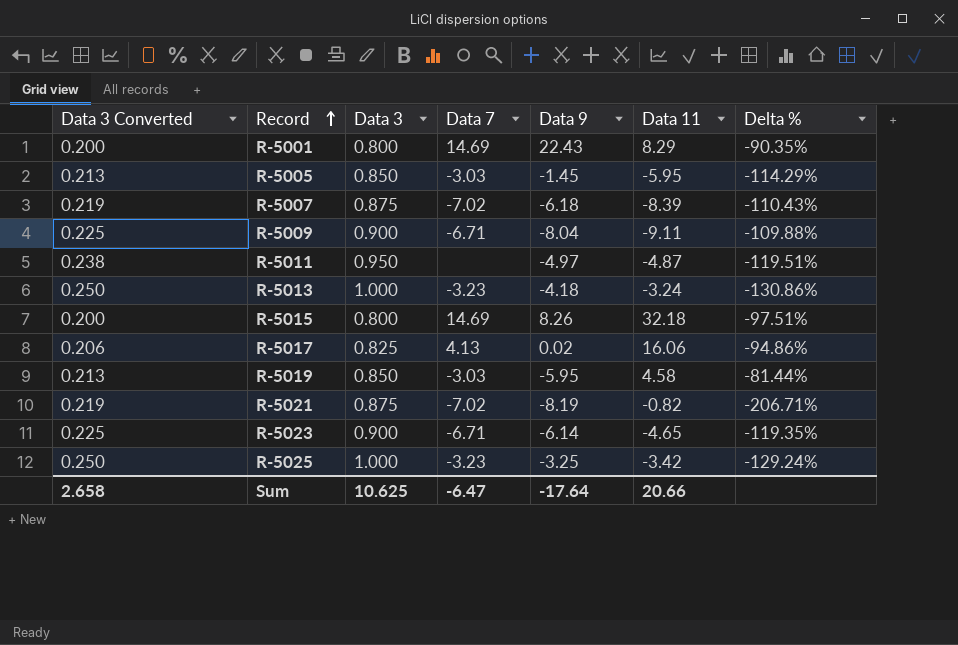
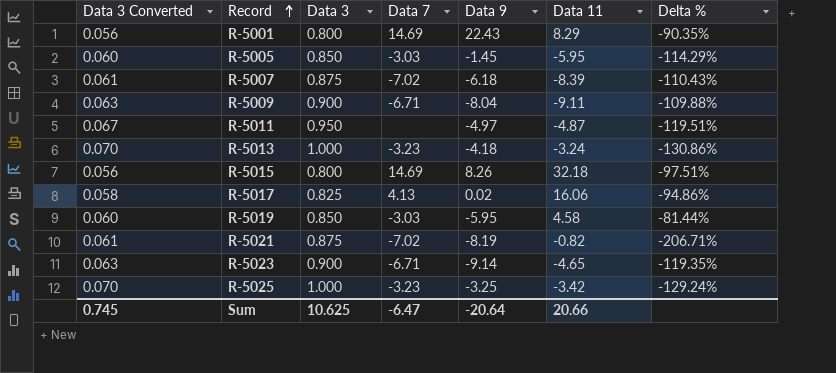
column Data 3 Converted | formula: [Data 3] * 0.25 -> [Data 3] * 0.07
R-5023 | Data 9: -6.14 -> -9.14
Sum | Data 3 Converted: 2.658 -> 0.745
Sum | Data 9: -17.64 -> -20.64

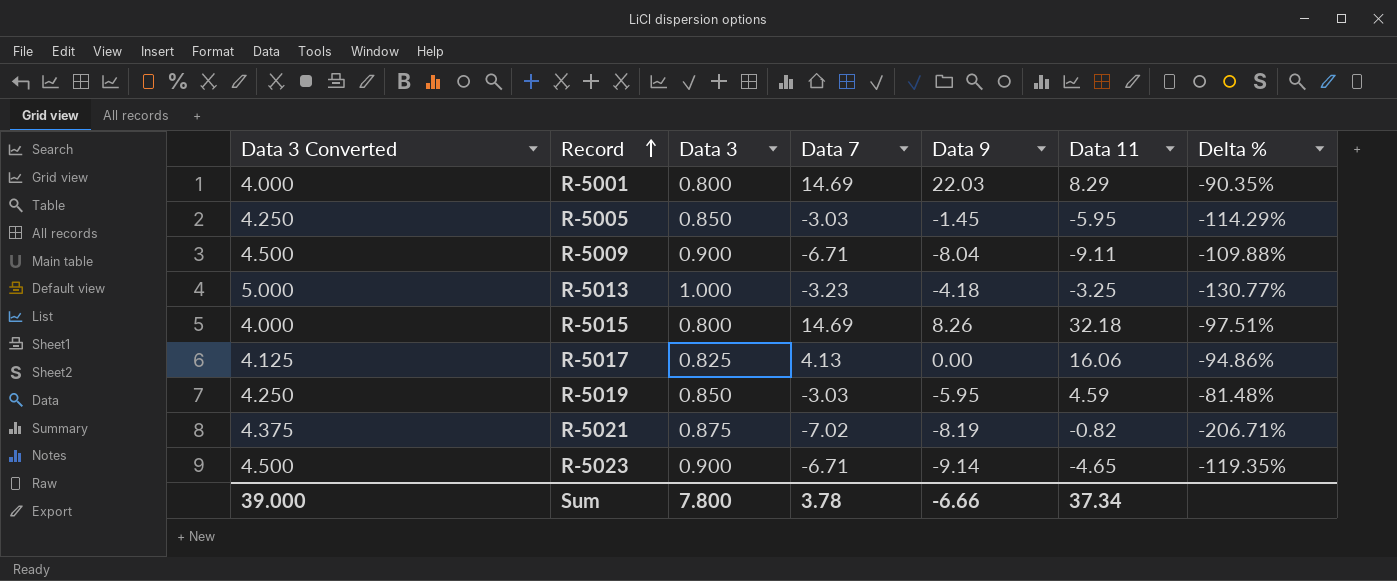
column Data 3 Converted | formula: [Data 3] * 0.07 -> [Data 3] * 5
row R-5007: 0.061 | 0.875 | -7.02 | -6.18 | -8.39 | -110.43% -> none
row R-5011: 0.067 | 0.950 | none | -4.97 | -4.87 | -119.51% -> none
row R-5025: 0.070 | 1.000 | -3.23 | -3.25 | -3.42 | -129.24% -> none
R-5001 | Data 9: 22.43 -> 22.03
R-5013 | Data 11: -3.24 -> -3.25
R-5013 | Delta %: -130.86% -> -130.77%
R-5017 | Data 9: 0.02 -> 0.00
R-5019 | Data 11: 4.58 -> 4.59
R-5019 | Delta %: -81.44% -> -81.48%
Sum | Data 3 Converted: 0.745 -> 39.000
Sum | Data 3: 10.625 -> 7.800
Sum | Data 7: -6.47 -> 3.78
Sum | Data 9: -20.64 -> -6.66
Sum | Data 11: 20.66 -> 37.34

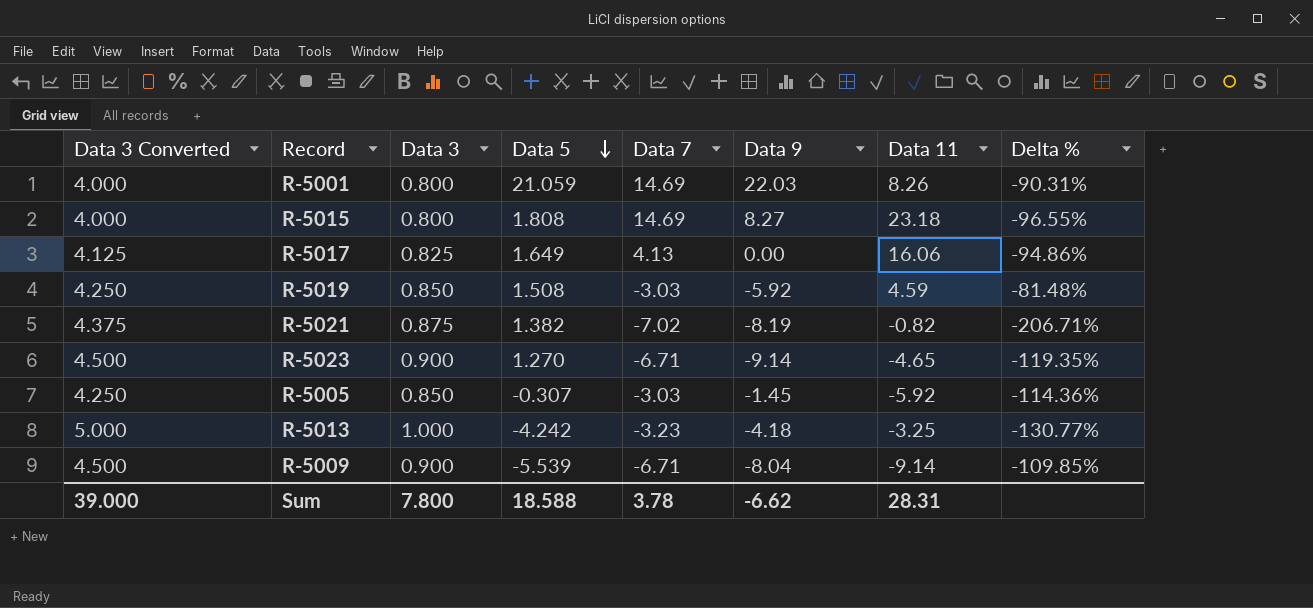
row order: Record ascending -> Data 5 descending
column Data 5 | position: none -> 4
R-5001 | Data 11: 8.29 -> 8.26
R-5001 | Delta %: -90.35% -> -90.31%
R-5015 | Data 9: 8.26 -> 8.27
R-5015 | Data 11: 32.18 -> 23.18
R-5015 | Delta %: -97.51% -> -96.55%
R-5019 | Data 9: -5.95 -> -5.92
R-5005 | Data 11: -5.95 -> -5.92
R-5005 | Delta %: -114.29% -> -114.36%
R-5009 | Data 11: -9.11 -> -9.14
R-5009 | Delta %: -109.88% -> -109.85%
Sum | Data 9: -6.66 -> -6.62
Sum | Data 11: 37.34 -> 28.31

